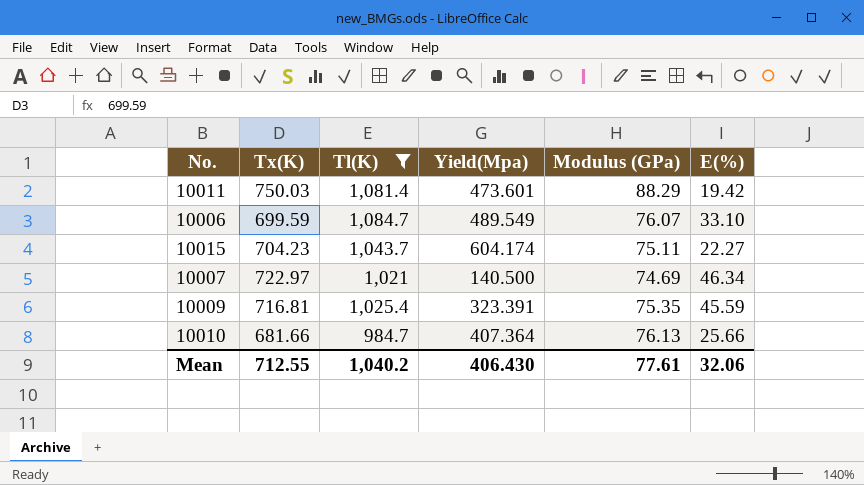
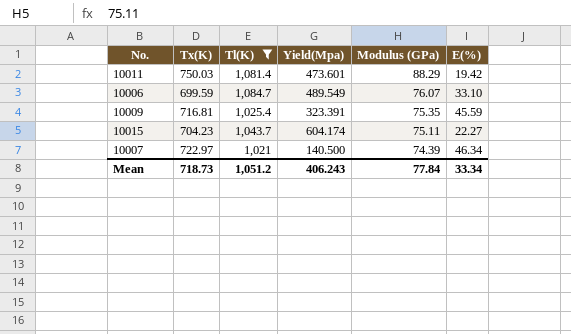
row order: none -> Modulus (GPa) descending
row 10010: 681.66 | 984.7 | 407.364 | 76.13 | 25.66 -> none
10007 | Modulus (GPa): 74.69 -> 74.39
Mean | Tx(K): 712.55 -> 718.73
Mean | Tl(K): 1,040.2 -> 1,051.2
Mean | Yield(Mpa): 406.430 -> 406.243
Mean | Modulus (GPa): 77.61 -> 77.84
Mean | Ε(%): 32.06 -> 33.34

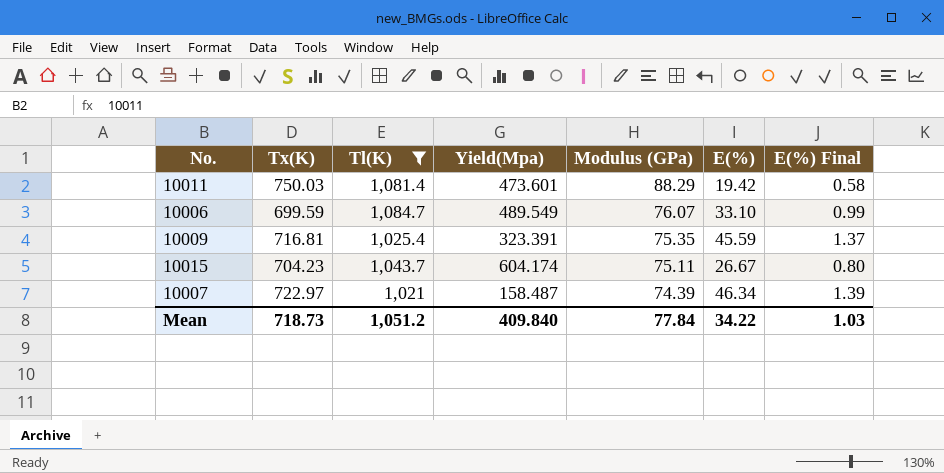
column Ε(%) Final | formula: none -> [Ε(%)] * 0.03
10015 | Ε(%): 22.27 -> 26.67
10007 | Yield(Mpa): 140.500 -> 158.487
Mean | Yield(Mpa): 406.243 -> 409.840
Mean | Ε(%): 33.34 -> 34.22

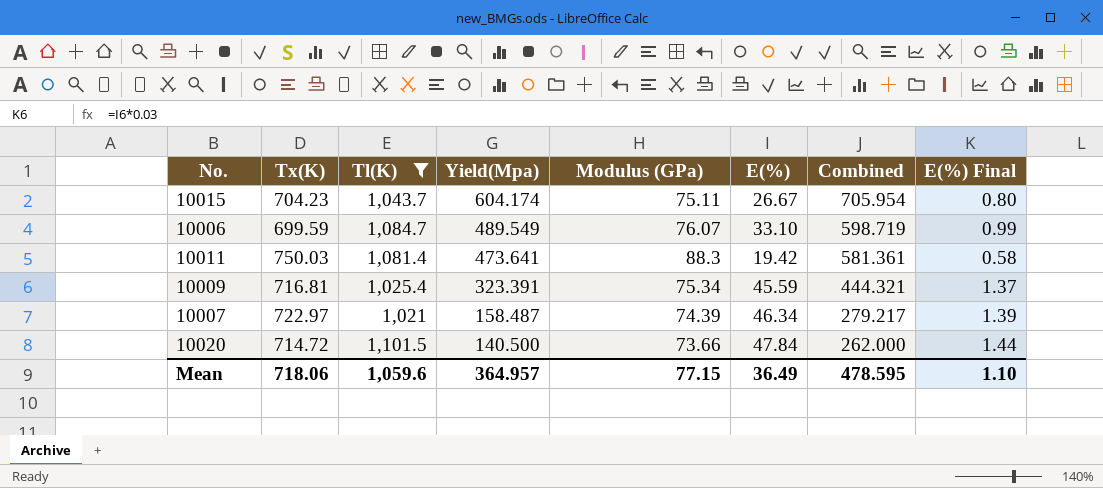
row order: Modulus (GPa) descending -> Yield(Mpa) descending
column Combined | formula: none -> [Yield(Mpa)] + [Modulus (GPa)] + [Ε(%)]
10011 | Yield(Mpa): 473.601 -> 473.641
10011 | Modulus (GPa): 88.29 -> 88.3
10009 | Modulus (GPa): 75.35 -> 75.34
row 10020: none -> 714.72 | 1,101.5 | 140.500 | 73.66 | 47.84 | 262.000 | 1.44
Mean | Tx(K): 718.73 -> 718.06
Mean | Tl(K): 1,051.2 -> 1,059.6
Mean | Yield(Mpa): 409.840 -> 364.957
Mean | Modulus (GPa): 77.84 -> 77.15
Mean | Ε(%): 34.22 -> 36.49
Mean | Ε(%) Final: 1.03 -> 1.10

